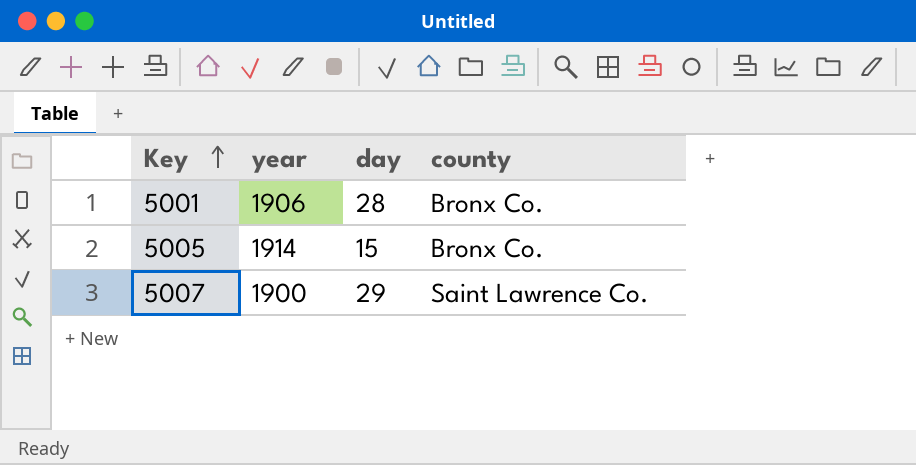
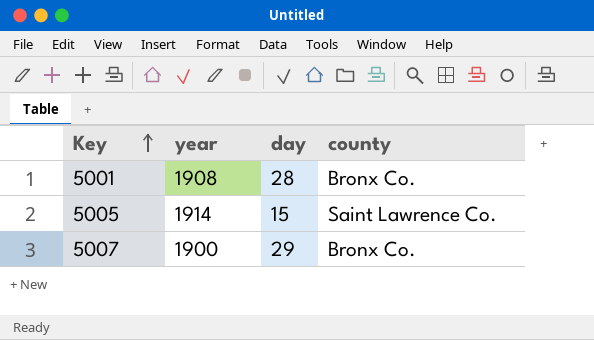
5001 | year: 1906 -> 1908
5005 | county: Bronx Co. -> Saint Lawrence Co.
5007 | county: Saint Lawrence Co. -> Bronx Co.

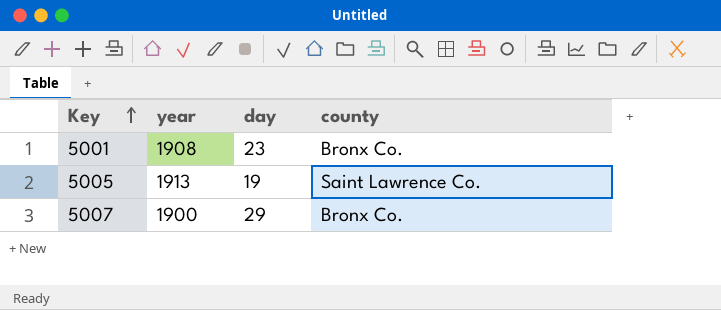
5001 | day: 28 -> 23
5005 | year: 1914 -> 1913
5005 | day: 15 -> 19

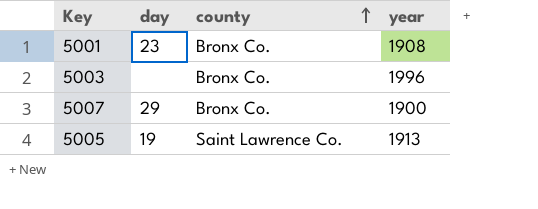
row order: Key ascending -> county ascending
column year | position: 2 -> 4
row 5003: none -> none | Bronx Co. | 1996

